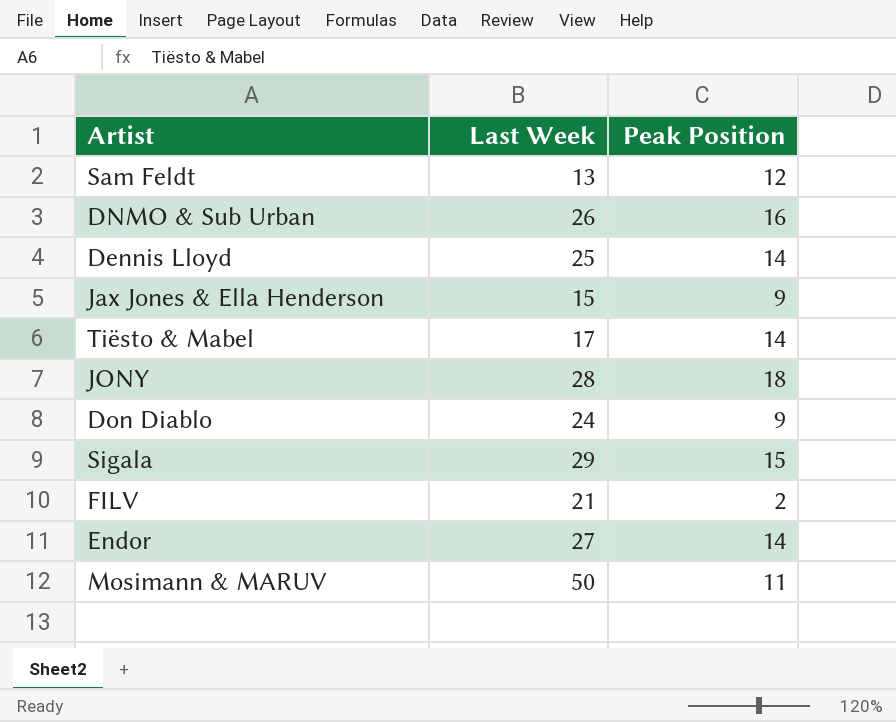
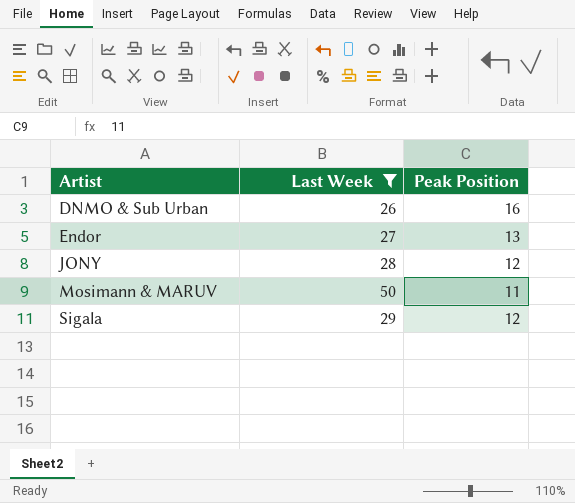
filter: none -> Last Week >= 26
row order: none -> Artist ascending
Endor | Peak Position: 14 -> 13
JONY | Peak Position: 18 -> 12
Sigala | Peak Position: 15 -> 12

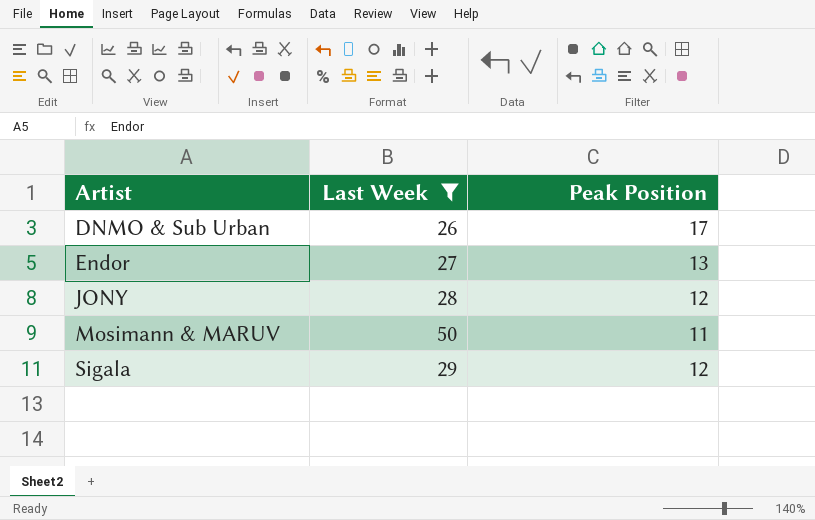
DNMO & Sub Urban | Peak Position: 16 -> 17

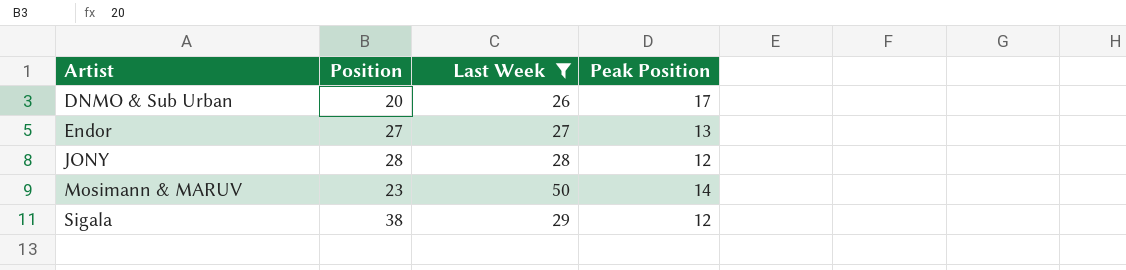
column Position | position: none -> 2
Mosimann & MARUV | Peak Position: 11 -> 14

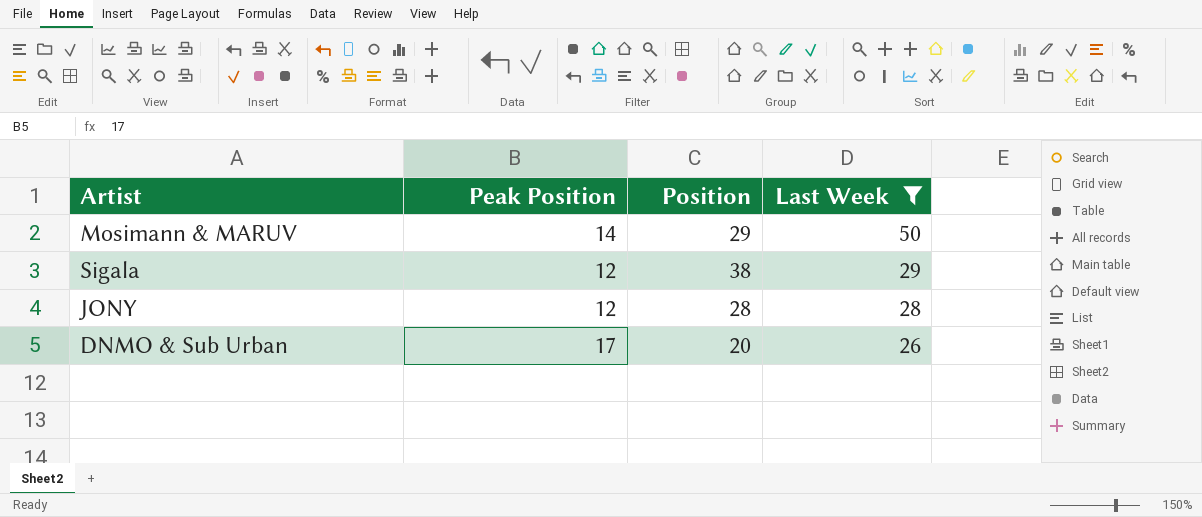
row order: Artist ascending -> Last Week descending
column Peak Position | position: 4 -> 2
row Endor: 27 | 27 | 13 -> none
Mosimann & MARUV | Position: 23 -> 29

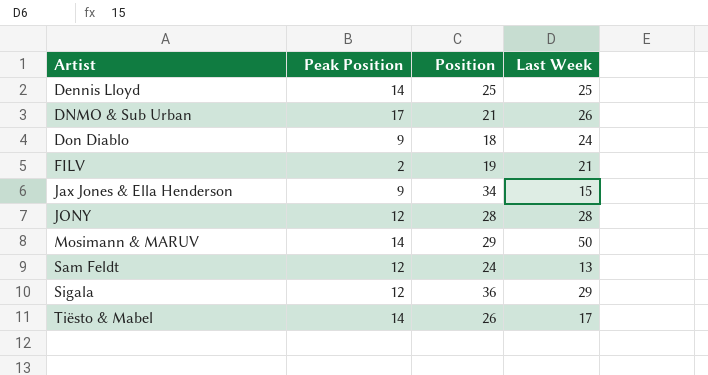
filter: Last Week >= 26 -> none
row order: Last Week descending -> Artist ascending
DNMO & Sub Urban | Position: 20 -> 21
Sigala | Position: 38 -> 36

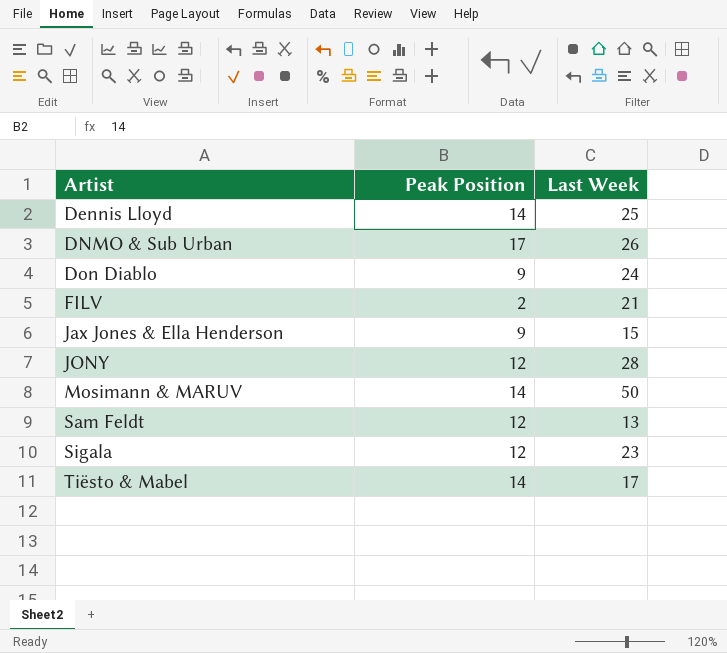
column Position | position: 3 -> none
Sigala | Last Week: 29 -> 23

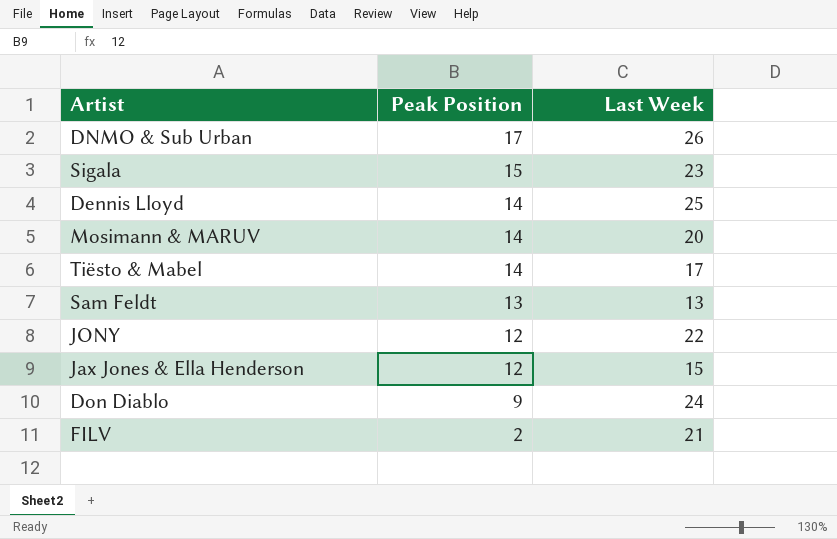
row order: Artist ascending -> Peak Position descending
Sigala | Peak Position: 12 -> 15
Mosimann & MARUV | Last Week: 50 -> 20
Sam Feldt | Peak Position: 12 -> 13
JONY | Last Week: 28 -> 22
Jax Jones & Ella Henderson | Peak Position: 9 -> 12

